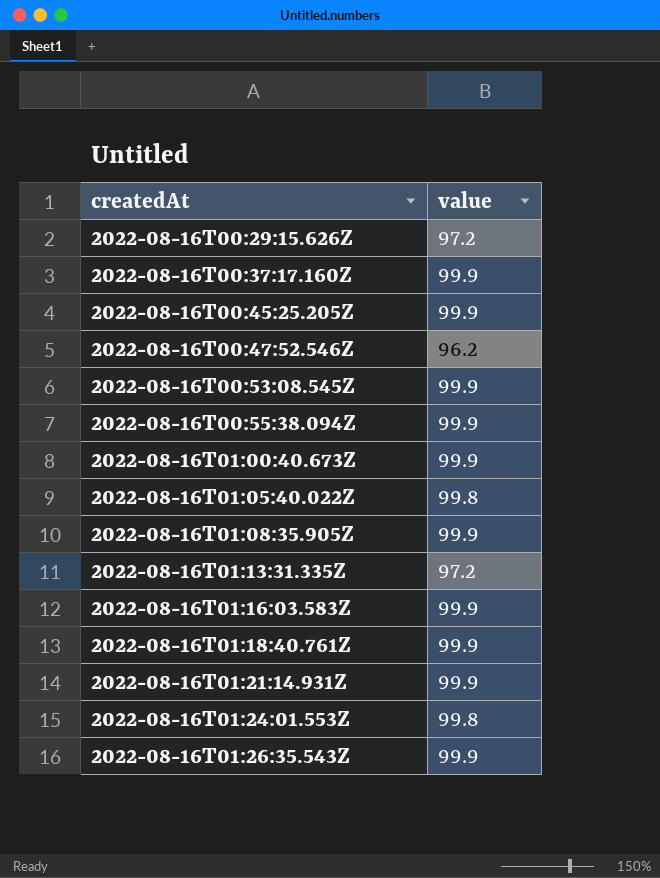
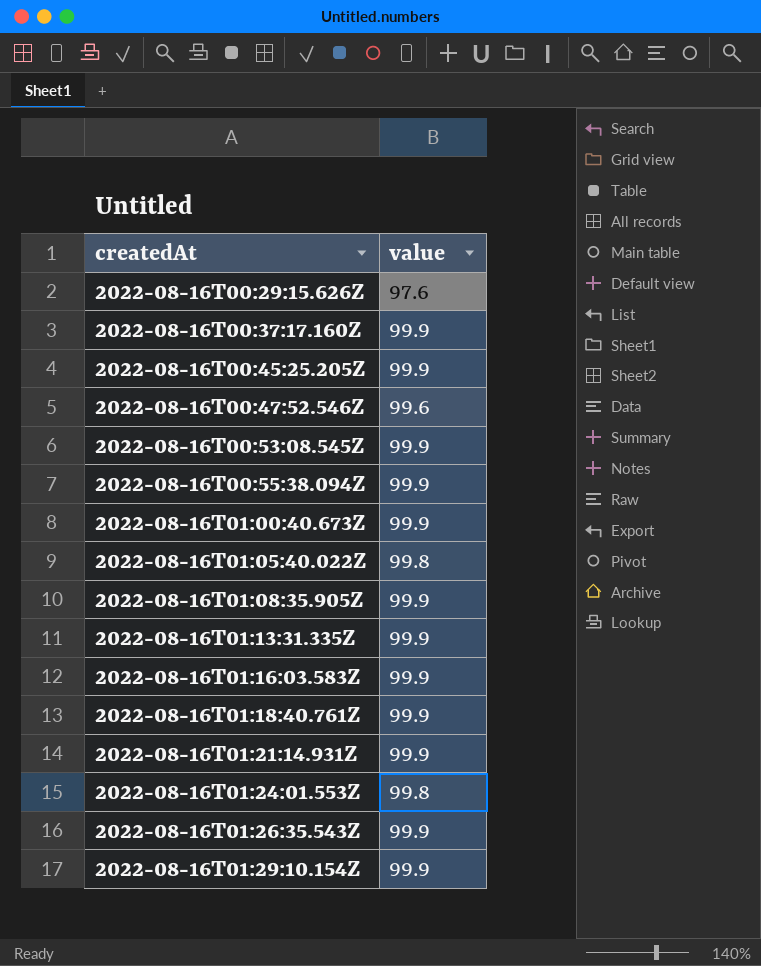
2022-08-16T00:29:15.626Z | value: 97.2 -> 97.6
2022-08-16T00:47:52.546Z | value: 96.2 -> 99.6
2022-08-16T01:13:31.335Z | value: 97.2 -> 99.9
row 2022-08-16T01:29:10.154Z: none -> 99.9

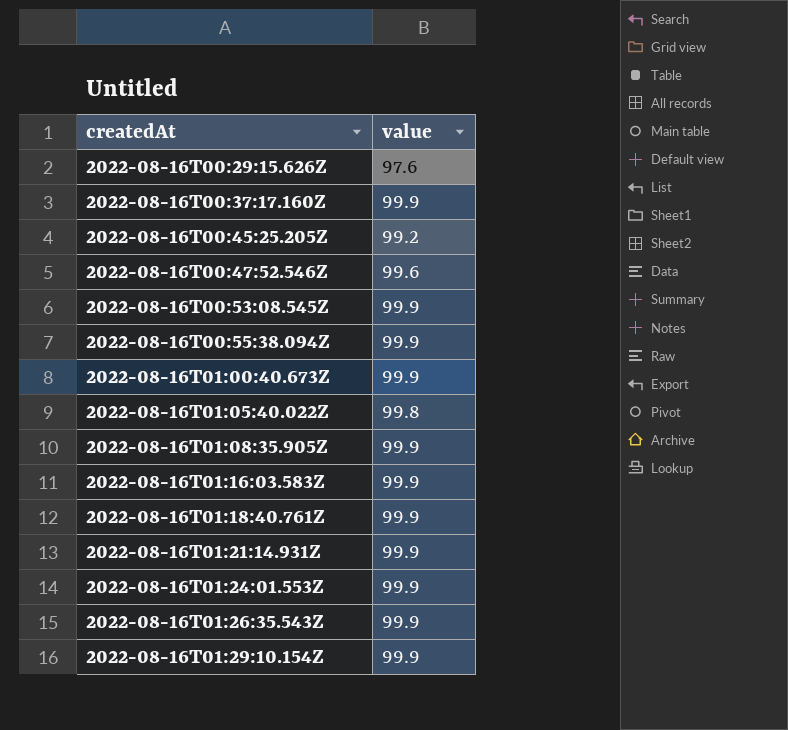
row 2022-08-16T01:13:31.335Z: 99.9 -> none
2022-08-16T00:45:25.205Z | value: 99.9 -> 99.2
2022-08-16T01:24:01.553Z | value: 99.8 -> 99.9

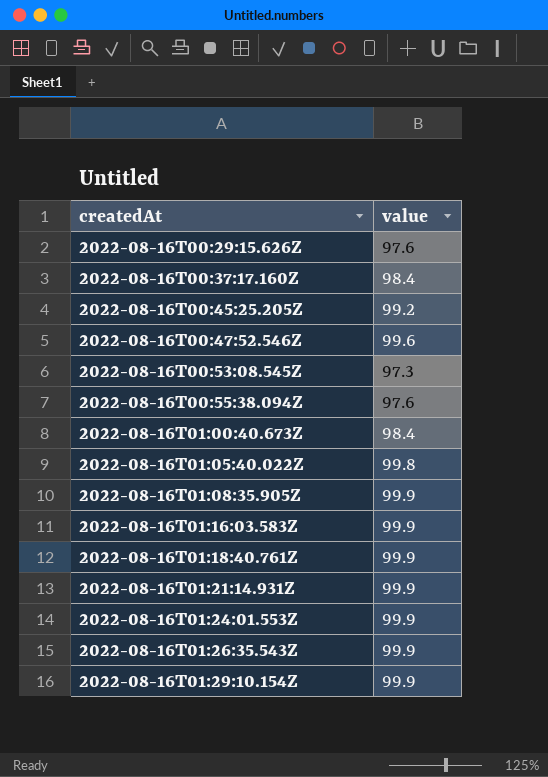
2022-08-16T00:37:17.160Z | value: 99.9 -> 98.4
2022-08-16T00:53:08.545Z | value: 99.9 -> 97.3
2022-08-16T00:55:38.094Z | value: 99.9 -> 97.6
2022-08-16T01:00:40.673Z | value: 99.9 -> 98.4

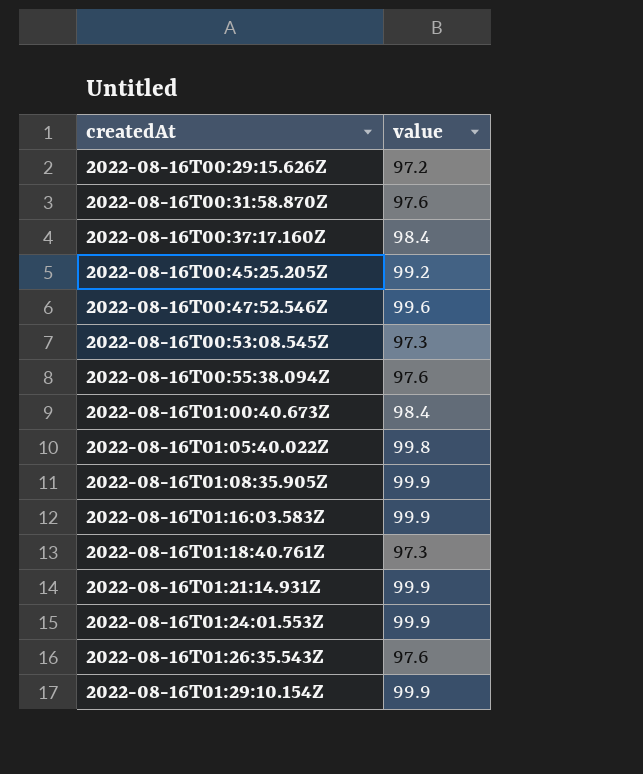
2022-08-16T00:29:15.626Z | value: 97.6 -> 97.2
row 2022-08-16T00:31:58.870Z: none -> 97.6
2022-08-16T01:18:40.761Z | value: 99.9 -> 97.3
2022-08-16T01:26:35.543Z | value: 99.9 -> 97.6

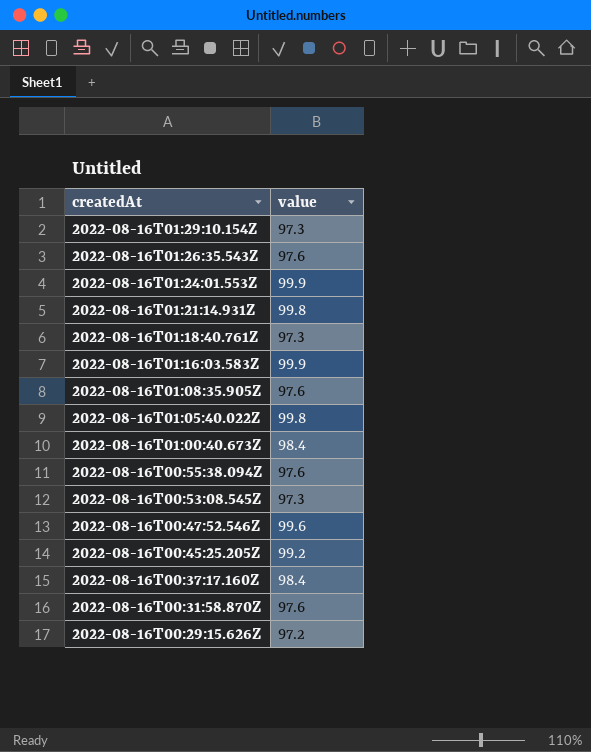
row order: createdAt ascending -> createdAt descending
2022-08-16T01:29:10.154Z | value: 99.9 -> 97.3
2022-08-16T01:21:14.931Z | value: 99.9 -> 99.8
2022-08-16T01:08:35.905Z | value: 99.9 -> 97.6

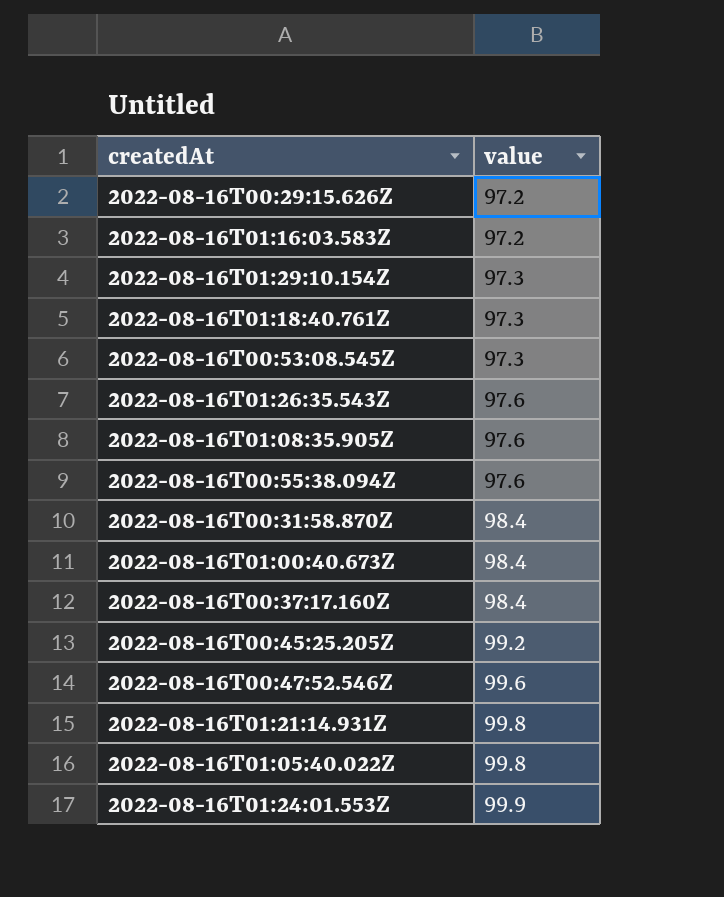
row order: createdAt descending -> value ascending
2022-08-16T01:16:03.583Z | value: 99.9 -> 97.2
2022-08-16T00:31:58.870Z | value: 97.6 -> 98.4

